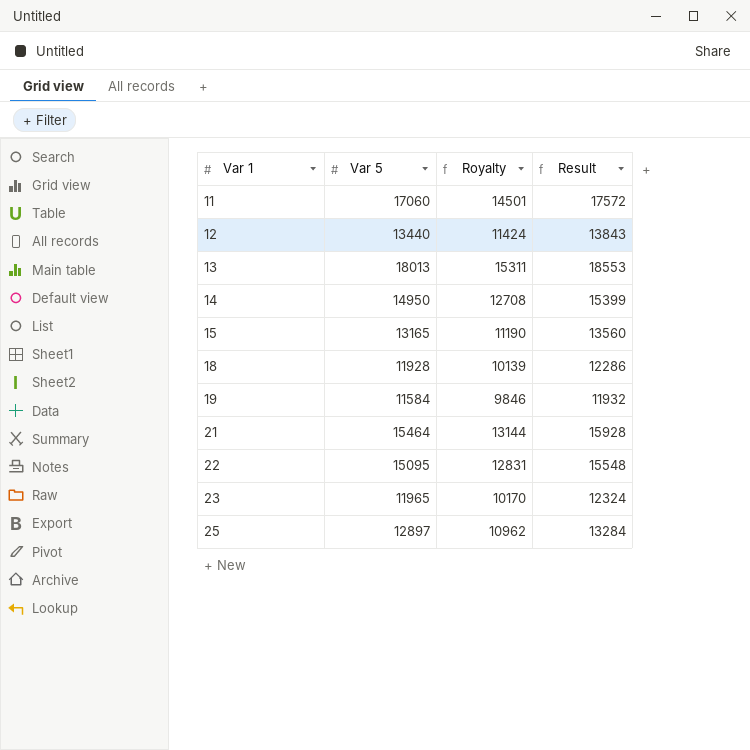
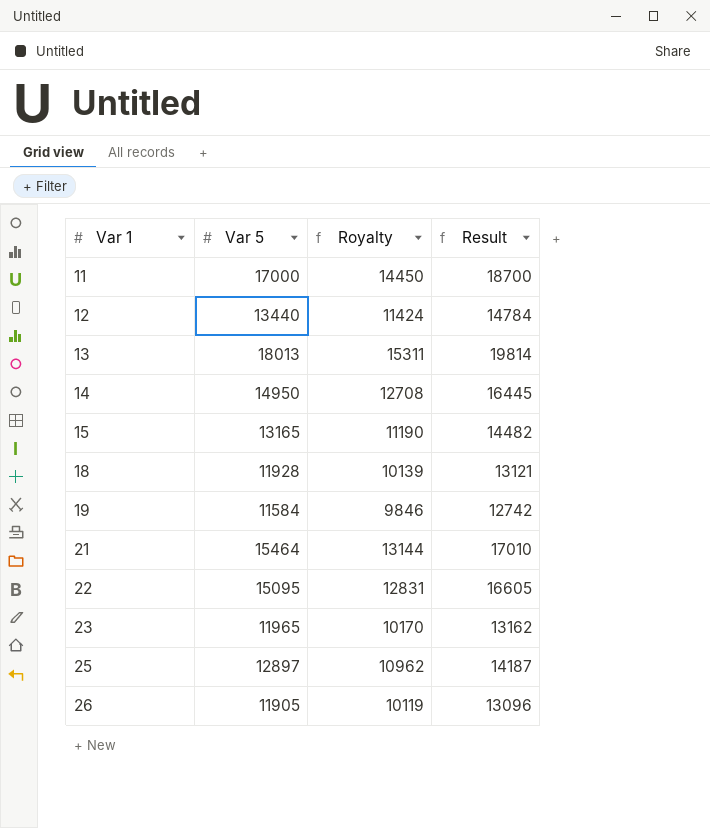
column Result | formula: [Var 5] * 1.03 -> [Var 5] * 1.1
11 | Var 5: 17060 -> 17000
11 | Royalty: 14501 -> 14450
row 26: none -> 11905 | 10119 | 13096

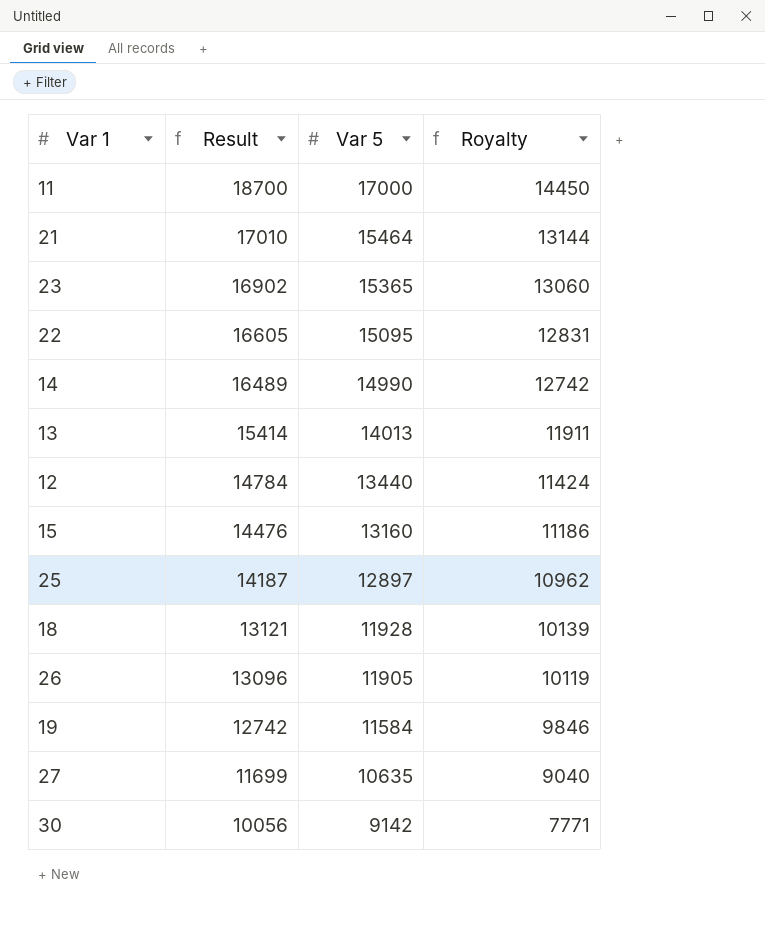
row order: Var 1 ascending -> Result descending
column Result | position: 4 -> 2
23 | Result: 13162 -> 16902
23 | Var 5: 11965 -> 15365
23 | Royalty: 10170 -> 13060
14 | Result: 16445 -> 16489
14 | Var 5: 14950 -> 14990
14 | Royalty: 12708 -> 12742
13 | Result: 19814 -> 15414
13 | Var 5: 18013 -> 14013
13 | Royalty: 15311 -> 11911
15 | Result: 14482 -> 14476
15 | Var 5: 13165 -> 13160
15 | Royalty: 11190 -> 11186
row 27: none -> 11699 | 10635 | 9040
row 30: none -> 10056 | 9142 | 7771

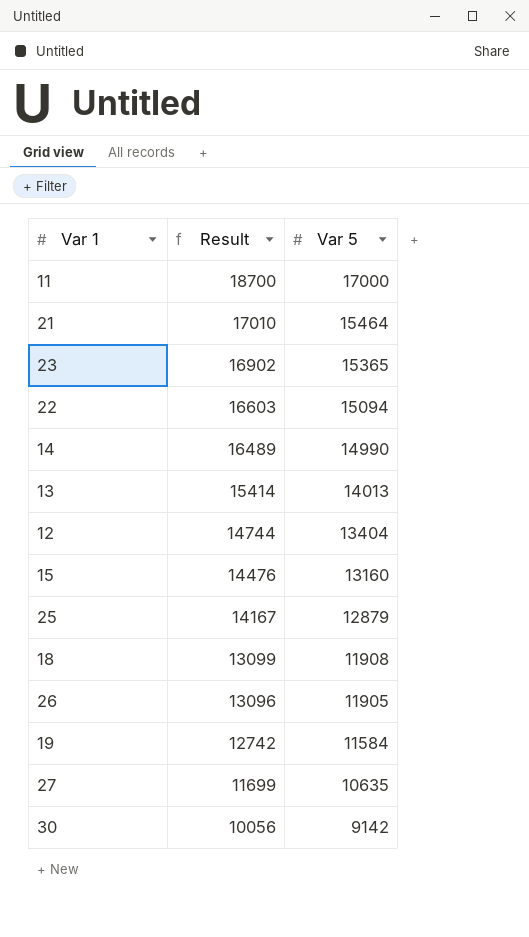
column Royalty | formula: [Var 5] * 0.85 -> none
22 | Result: 16605 -> 16603
22 | Var 5: 15095 -> 15094
12 | Result: 14784 -> 14744
12 | Var 5: 13440 -> 13404
25 | Result: 14187 -> 14167
25 | Var 5: 12897 -> 12879
18 | Result: 13121 -> 13099
18 | Var 5: 11928 -> 11908

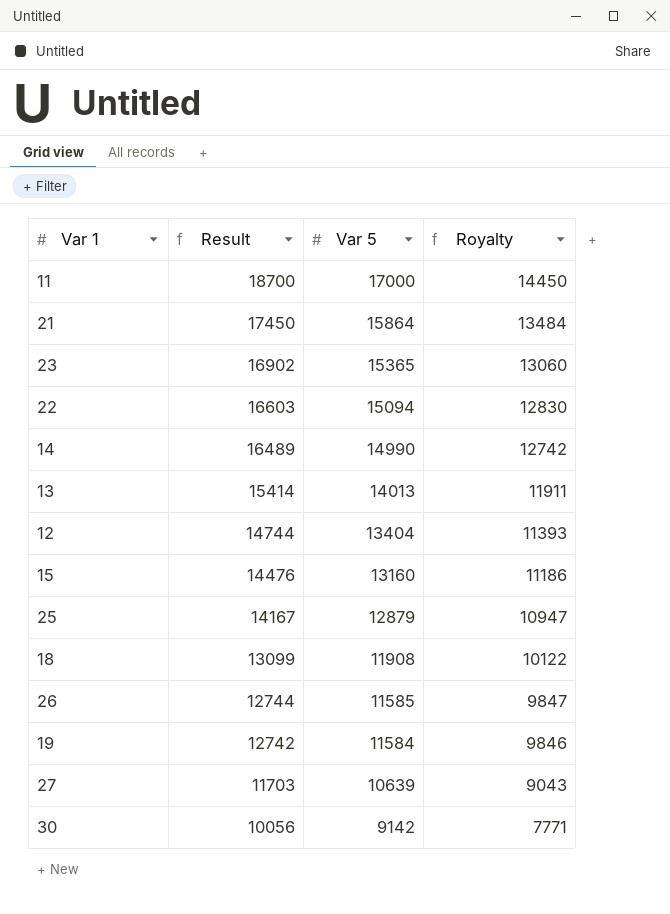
column Royalty | formula: none -> [Var 5] * 0.85
21 | Result: 17010 -> 17450
21 | Var 5: 15464 -> 15864
26 | Result: 13096 -> 12744
26 | Var 5: 11905 -> 11585
27 | Result: 11699 -> 11703
27 | Var 5: 10635 -> 10639

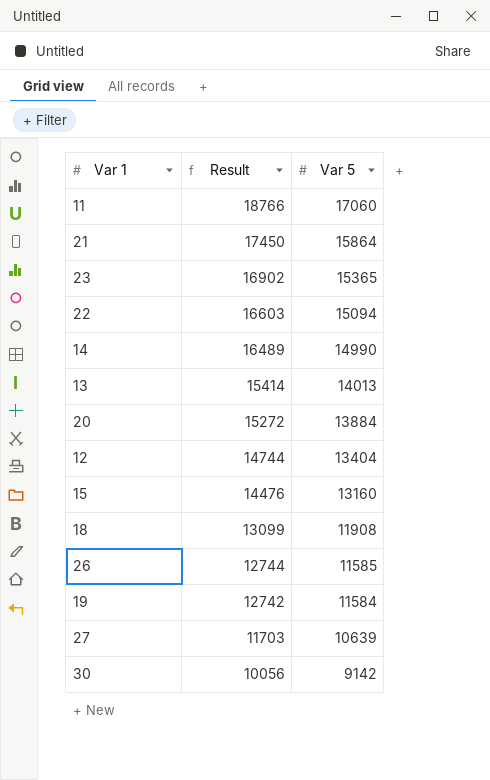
column Royalty | formula: [Var 5] * 0.85 -> none
row 25: 14167 | 12879 | 10947 -> none
11 | Result: 18700 -> 18766
11 | Var 5: 17000 -> 17060
row 20: none -> 15272 | 13884

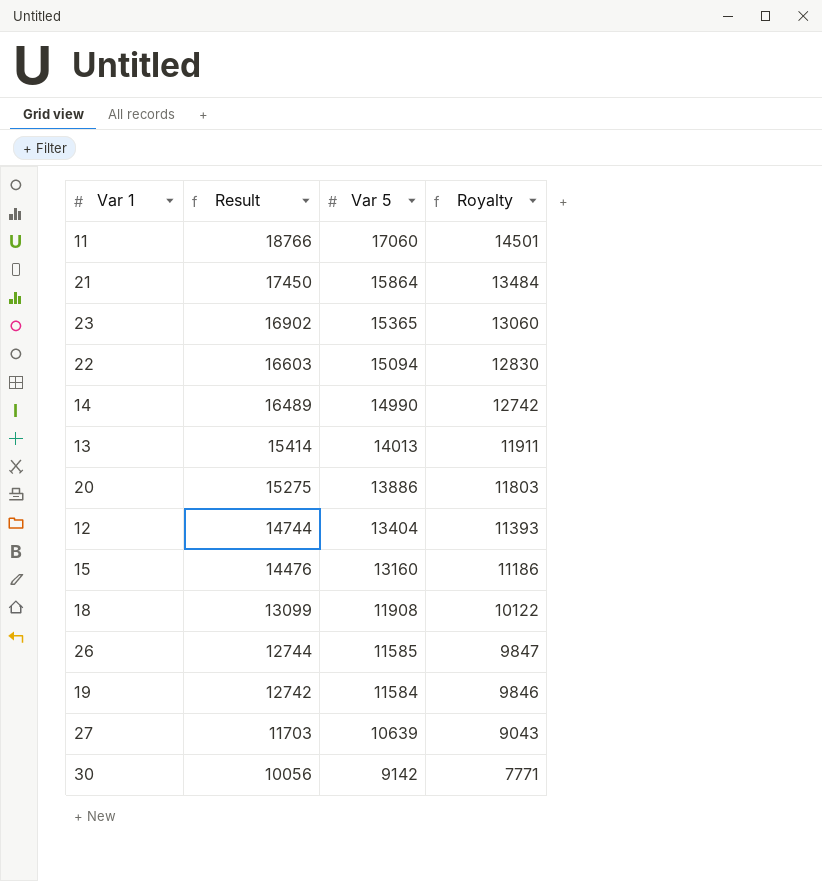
column Royalty | formula: none -> [Var 5] * 0.85
20 | Result: 15272 -> 15275
20 | Var 5: 13884 -> 13886

